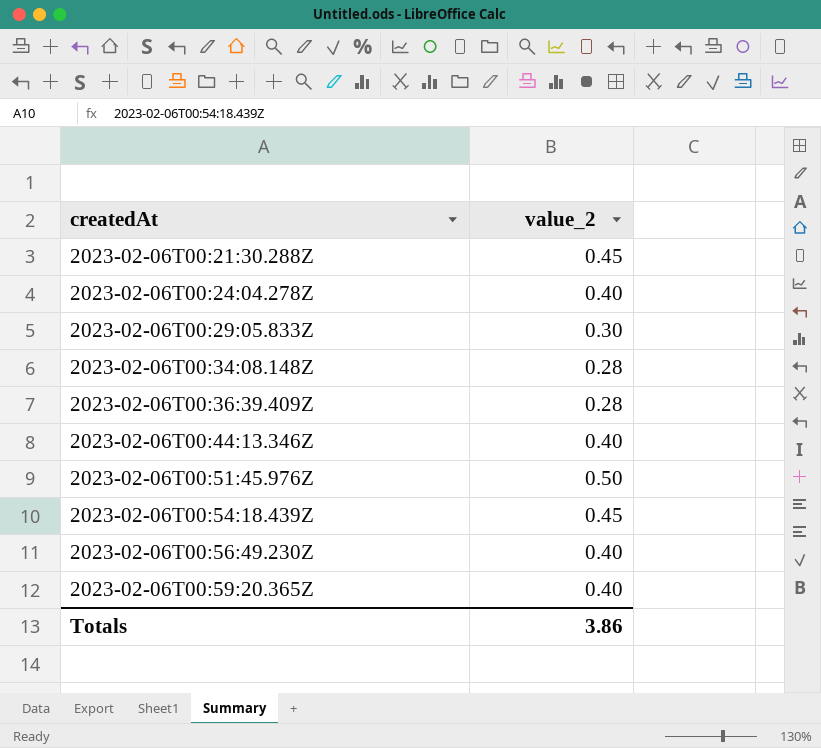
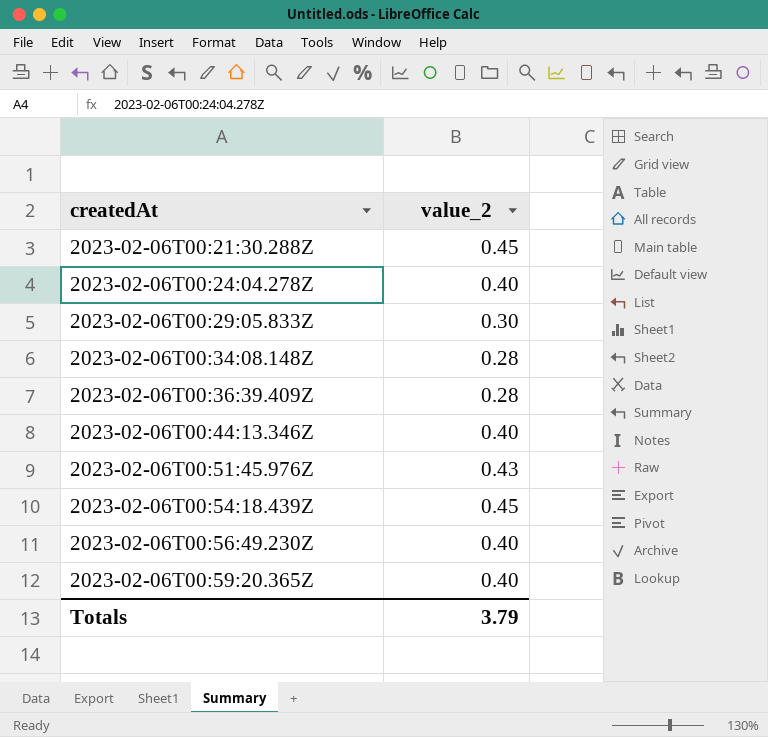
2023-02-06T00:51:45.976Z | value_2: 0.50 -> 0.43
Totals | value_2: 3.86 -> 3.79

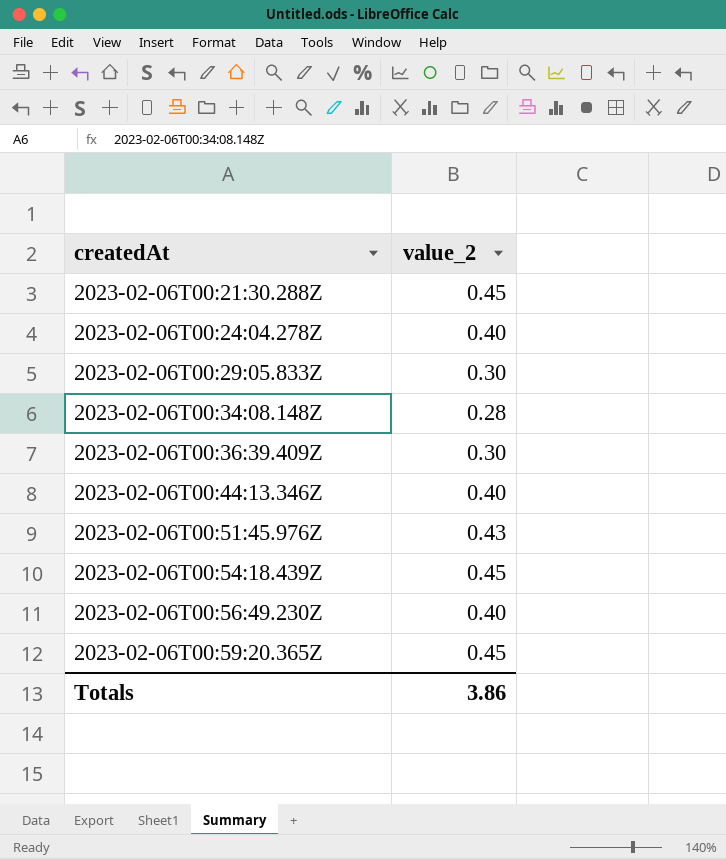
2023-02-06T00:36:39.409Z | value_2: 0.28 -> 0.30
2023-02-06T00:59:20.365Z | value_2: 0.40 -> 0.45
Totals | value_2: 3.79 -> 3.86

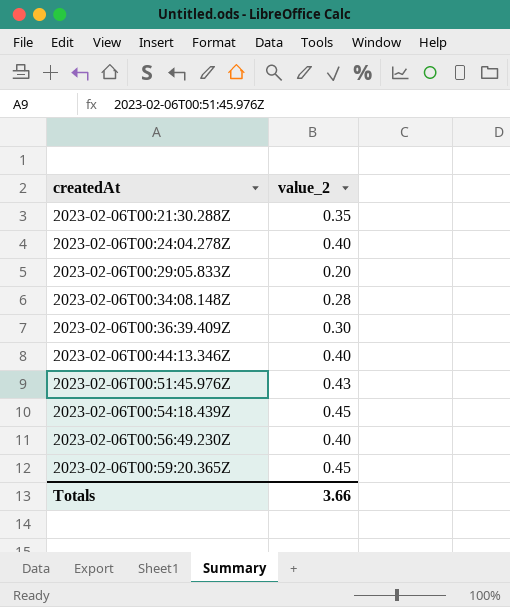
2023-02-06T00:21:30.288Z | value_2: 0.45 -> 0.35
2023-02-06T00:29:05.833Z | value_2: 0.30 -> 0.20
Totals | value_2: 3.86 -> 3.66

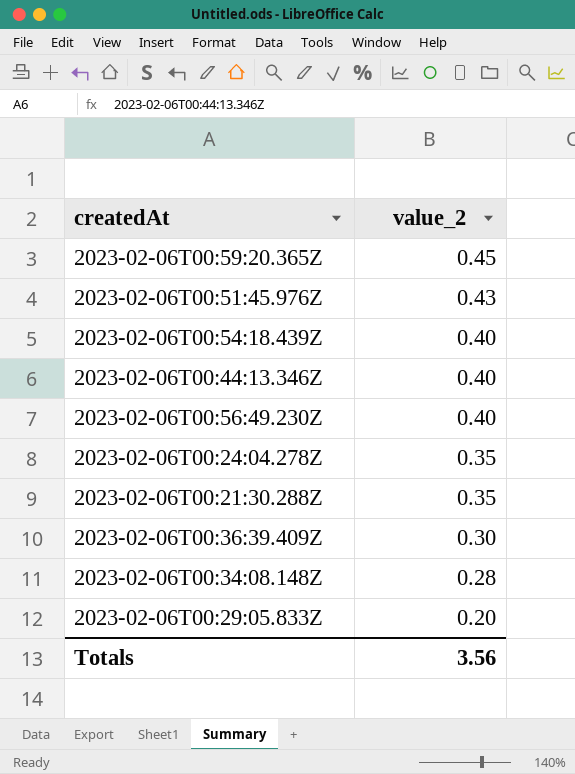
row order: createdAt ascending -> value_2 descending
2023-02-06T00:54:18.439Z | value_2: 0.45 -> 0.40
2023-02-06T00:24:04.278Z | value_2: 0.40 -> 0.35
Totals | value_2: 3.66 -> 3.56

